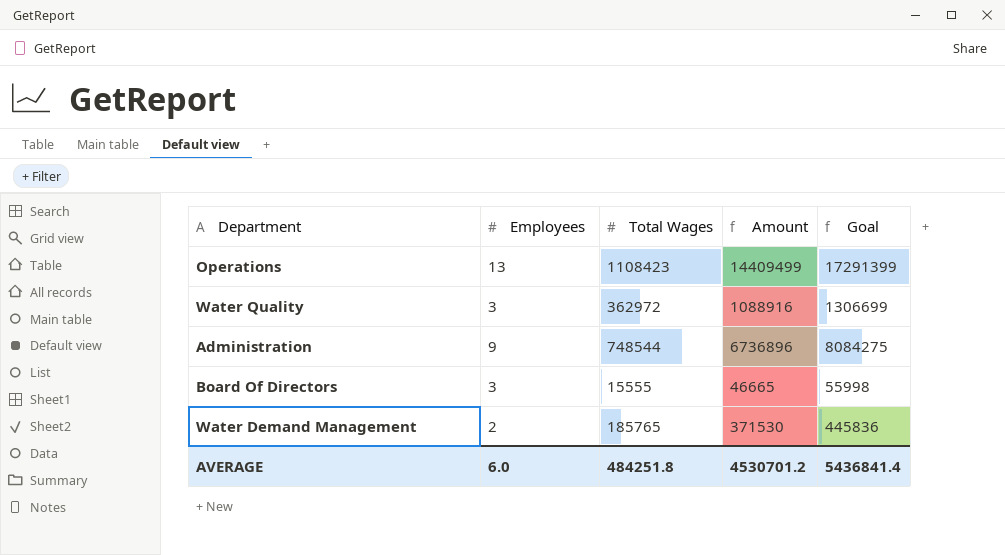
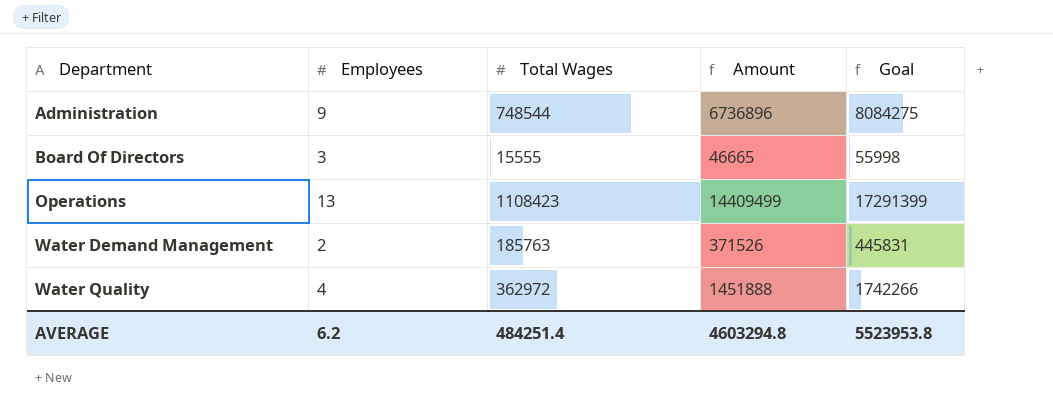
row order: none -> Department ascending
Water Demand Management | Total Wages: 185765 -> 185763
Water Demand Management | Amount: 371530 -> 371526
Water Demand Management | Goal: 445836 -> 445831
Water Quality | Employees: 3 -> 4
Water Quality | Amount: 1088916 -> 1451888
Water Quality | Goal: 1306699 -> 1742266
AVERAGE | Employees: 6.0 -> 6.2
AVERAGE | Total Wages: 484251.8 -> 484251.4
AVERAGE | Amount: 4530701.2 -> 4603294.8
AVERAGE | Goal: 5436841.4 -> 5523953.8

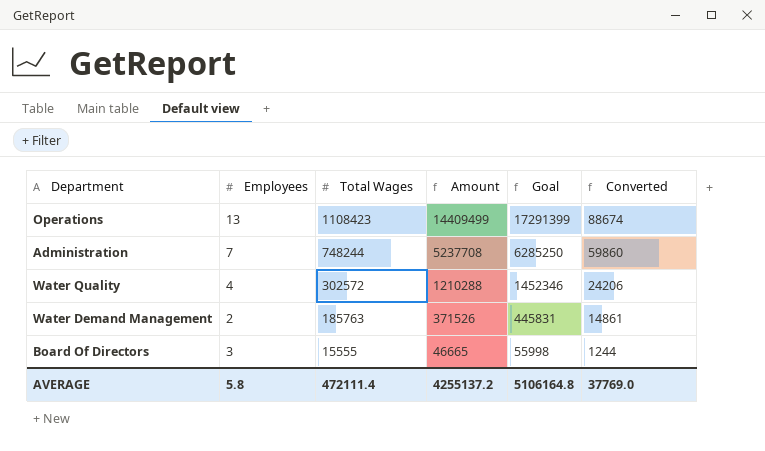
row order: Department ascending -> Total Wages descending
column Converted | formula: none -> [Total Wages] * 0.08
Administration | Employees: 9 -> 7
Administration | Total Wages: 748544 -> 748244
Administration | Amount: 6736896 -> 5237708
Administration | Goal: 8084275 -> 6285250
Water Quality | Total Wages: 362972 -> 302572
Water Quality | Amount: 1451888 -> 1210288
Water Quality | Goal: 1742266 -> 1452346
AVERAGE | Employees: 6.2 -> 5.8
AVERAGE | Total Wages: 484251.4 -> 472111.4
AVERAGE | Amount: 4603294.8 -> 4255137.2
AVERAGE | Goal: 5523953.8 -> 5106164.8

